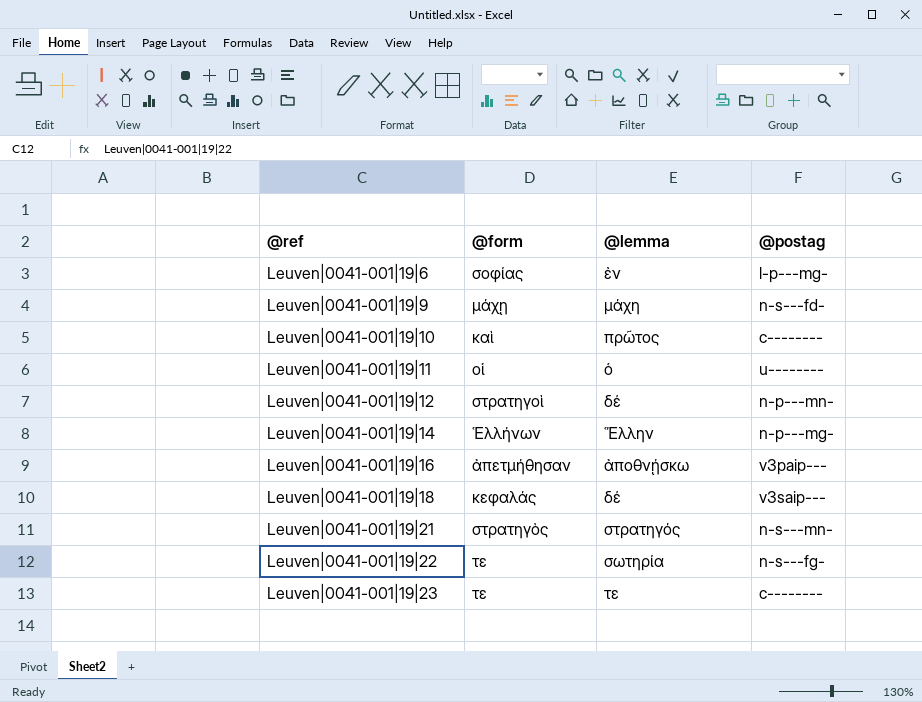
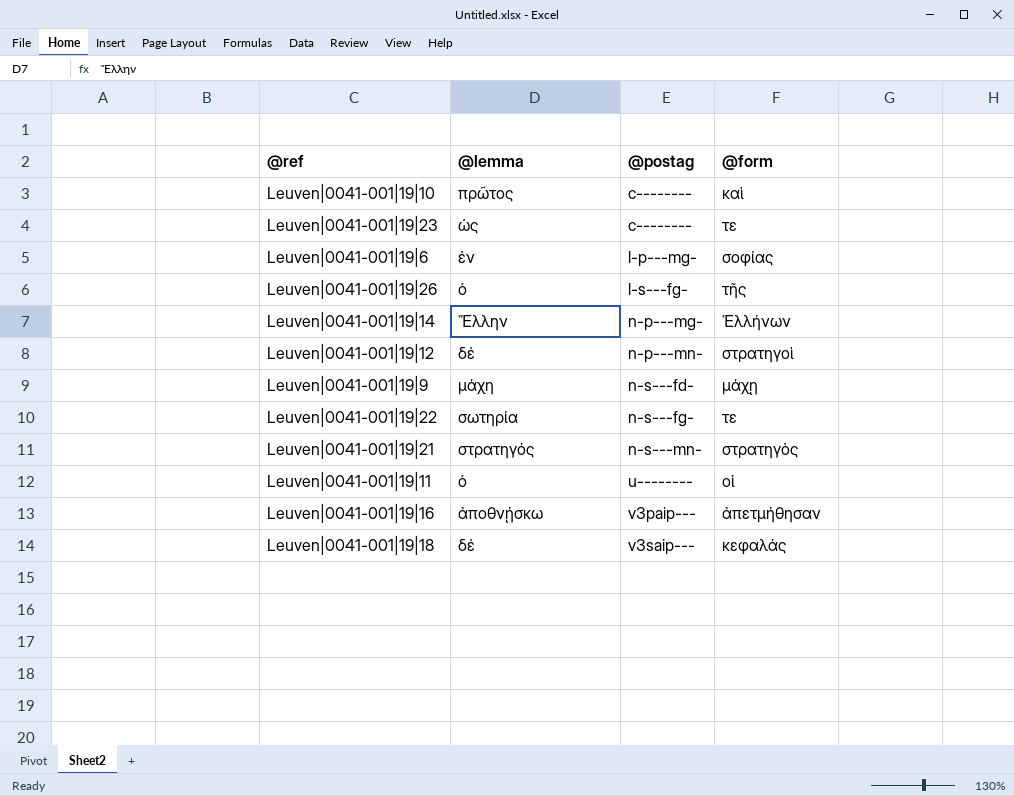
row order: @ref ascending -> @postag ascending
column @form | position: 2 -> 4
Leuven|0041-001|19|23 | @lemma: τε -> ὡς
row Leuven|0041-001|19|26: none -> ὁ | l-s---fg- | τῆς

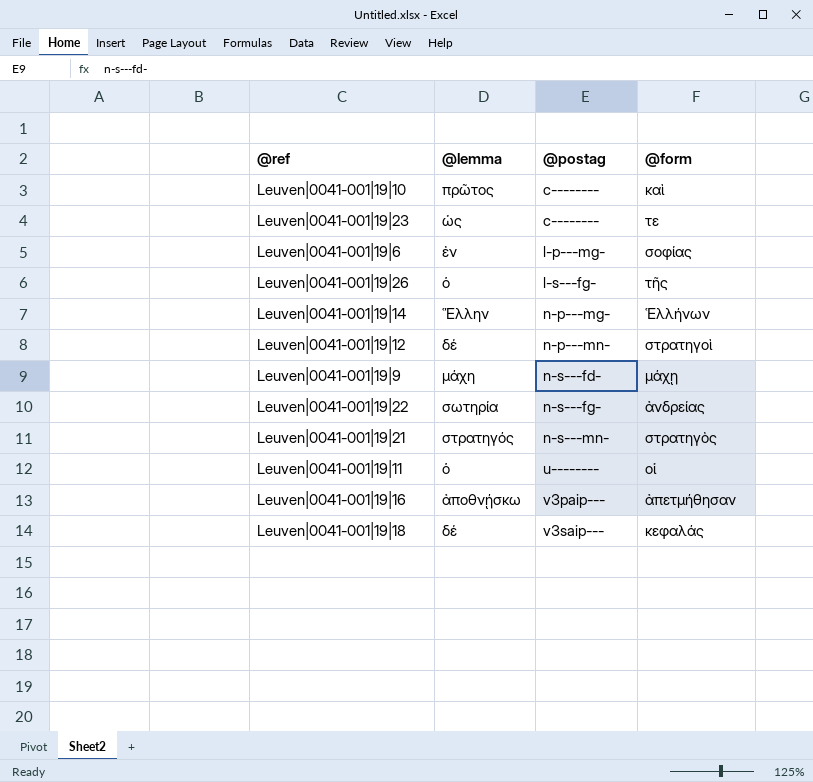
Leuven|0041-001|19|22 | @form: τε -> ἀνδρείας

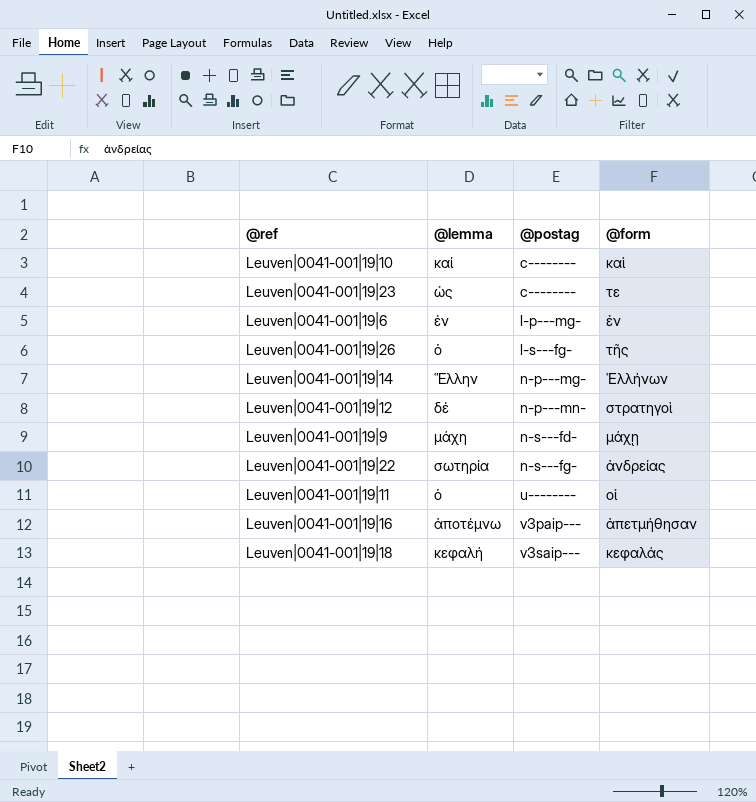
row Leuven|0041-001|19|21: στρατηγός | n-s---mn- | στρατηγὸς -> none
Leuven|0041-001|19|10 | @lemma: πρῶτος -> καί
Leuven|0041-001|19|6 | @form: σοφίας -> ἐν
Leuven|0041-001|19|16 | @lemma: ἀποθνῄσκω -> ἀποτέμνω
Leuven|0041-001|19|18 | @lemma: δέ -> κεφαλή

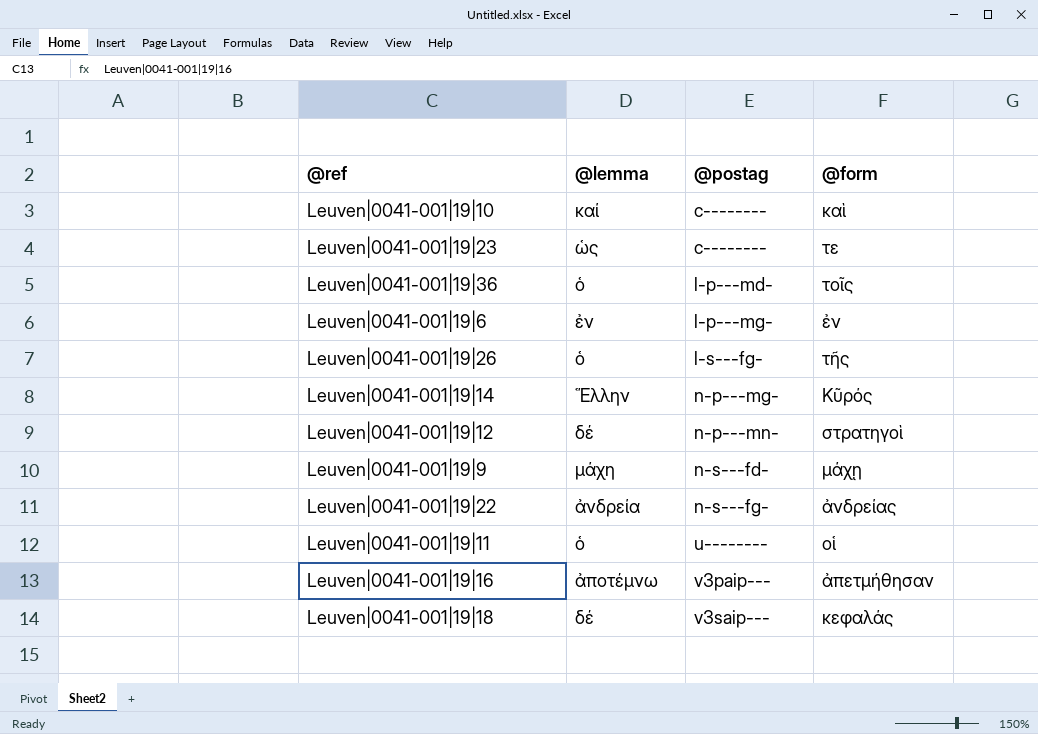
row Leuven|0041-001|19|36: none -> ὁ | l-p---md- | τοῖς
Leuven|0041-001|19|14 | @form: Ἑλλήνων -> Κῦρός
Leuven|0041-001|19|22 | @lemma: σωτηρία -> ἀνδρεία
Leuven|0041-001|19|18 | @lemma: κεφαλή -> δέ

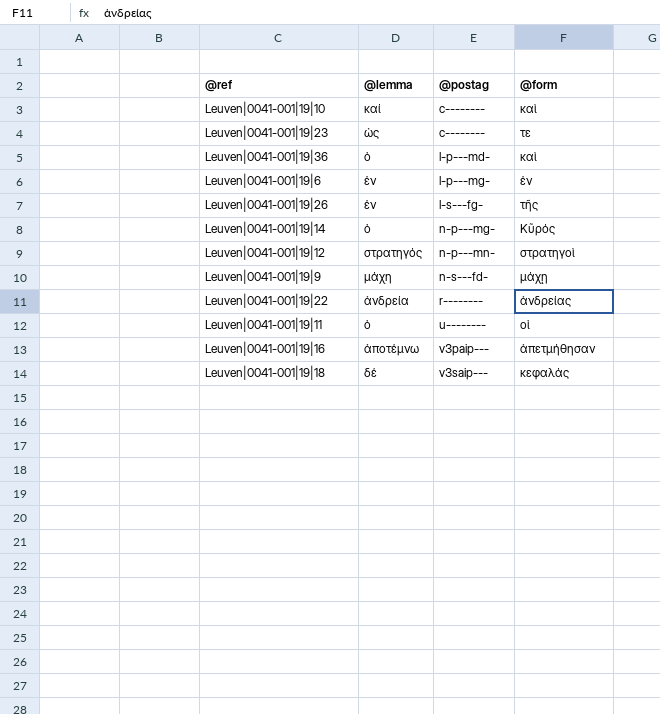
Leuven|0041-001|19|36 | @form: τοῖς -> καὶ
Leuven|0041-001|19|26 | @lemma: ὁ -> ἐν
Leuven|0041-001|19|14 | @lemma: Ἕλλην -> ὁ
Leuven|0041-001|19|12 | @lemma: δέ -> στρατηγός
Leuven|0041-001|19|22 | @postag: n-s---fg- -> r--------

